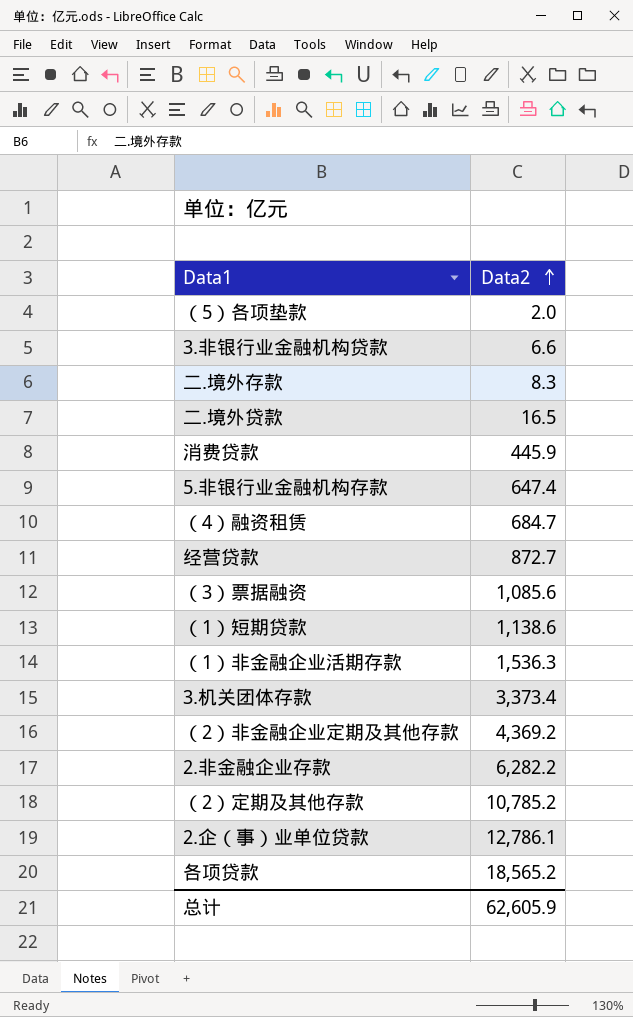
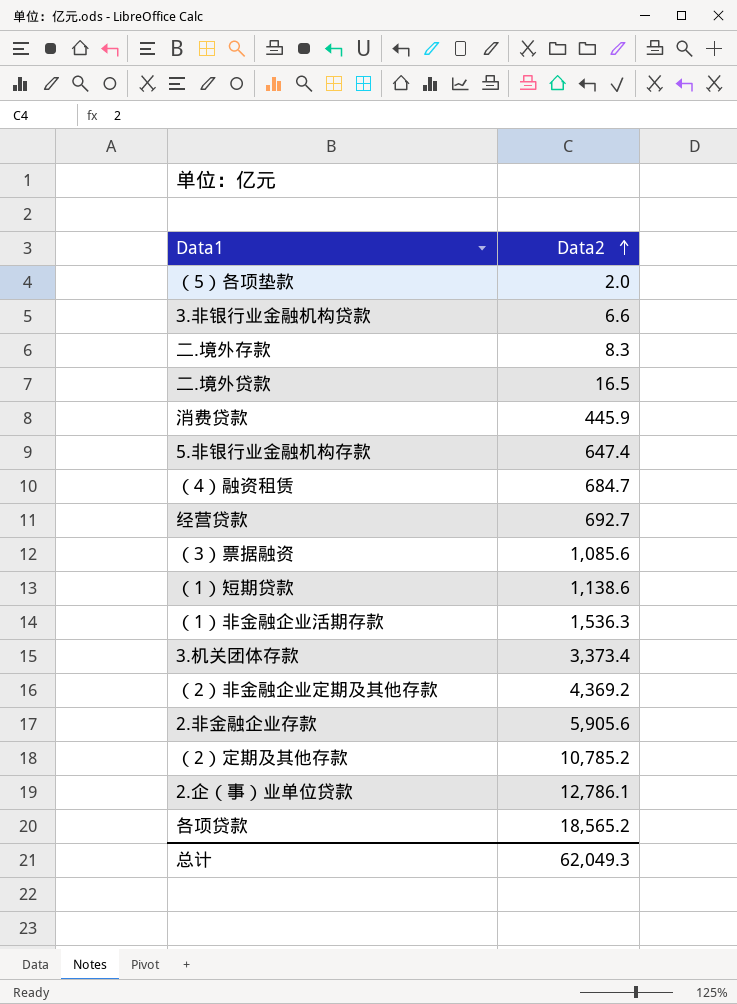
经营贷款 | Data2: 872.7 -> 692.7
2.非金融企业存款 | Data2: 6,282.2 -> 5,905.6
总计 | Data2: 62,605.9 -> 62,049.3

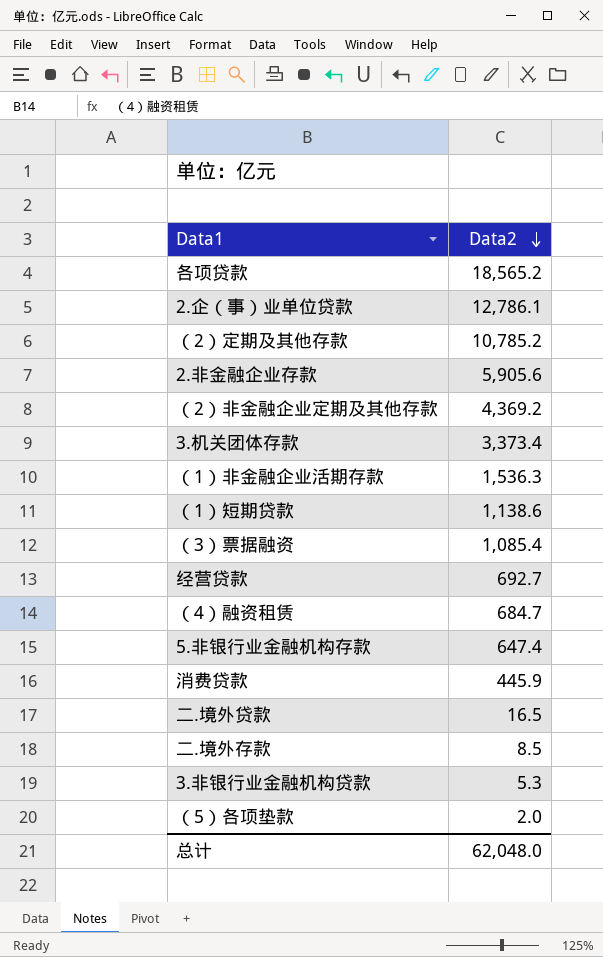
row order: Data2 ascending -> Data2 descending
（3）票据融资 | Data2: 1,085.6 -> 1,085.4
二.境外存款 | Data2: 8.3 -> 8.5
3.非银行业金融机构贷款 | Data2: 6.6 -> 5.3
总计 | Data2: 62,049.3 -> 62,048.0

